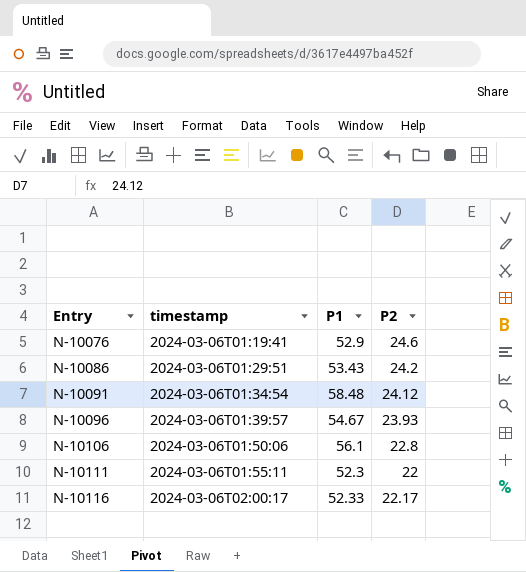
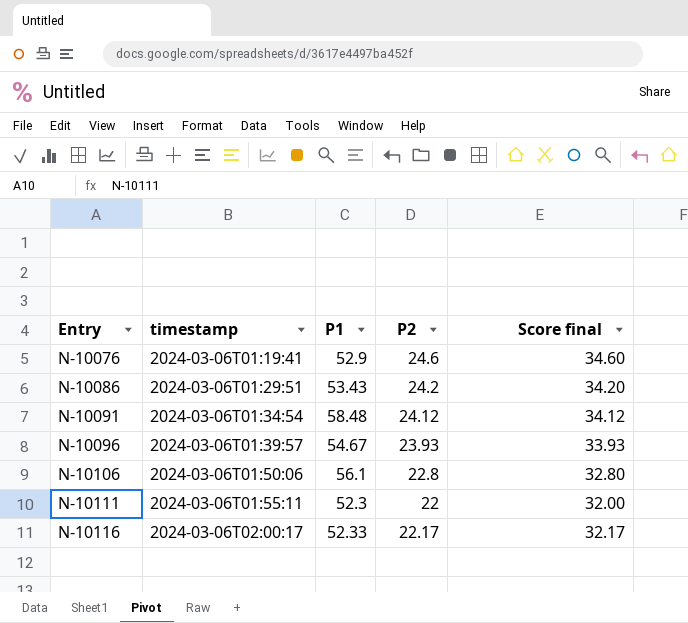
column Score final | formula: none -> [P2] + 10

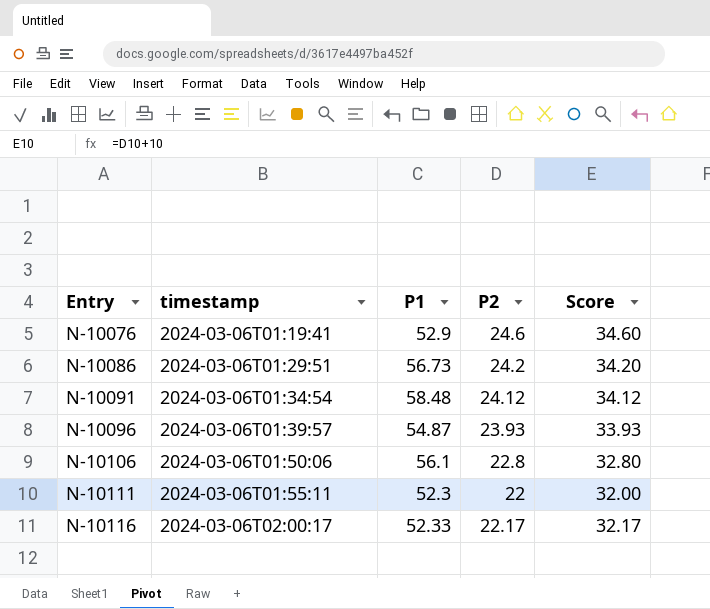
column name: Score final -> Score
N-10086 | P1: 53.43 -> 56.73
N-10096 | P1: 54.67 -> 54.87

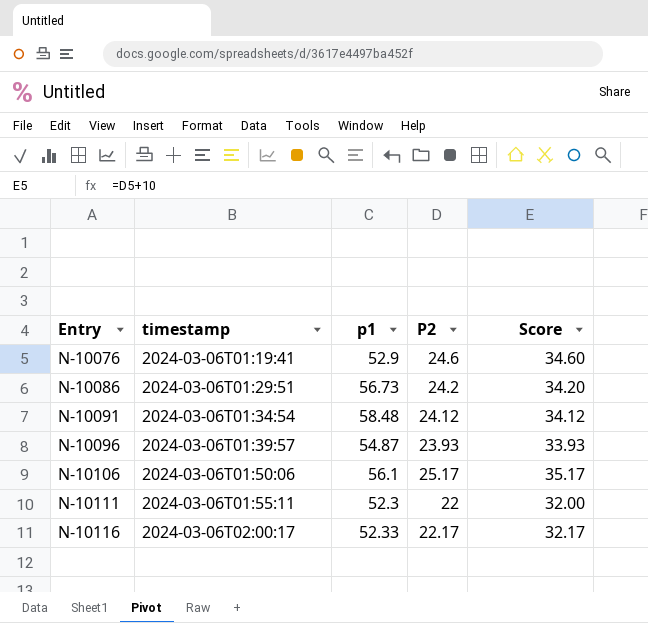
column name: P1 -> p1
N-10106 | P2: 22.8 -> 25.17
N-10106 | Score: 32.80 -> 35.17

